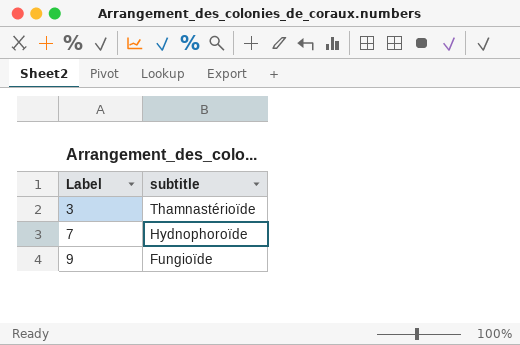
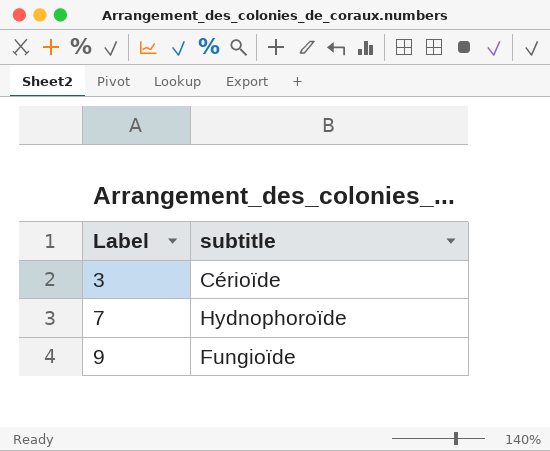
3 | subtitle: Thamnastérioïde -> Cérioïde

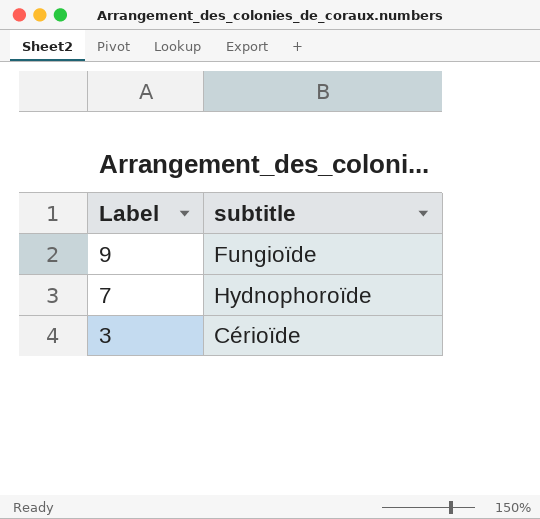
row order: Label ascending -> Label descending

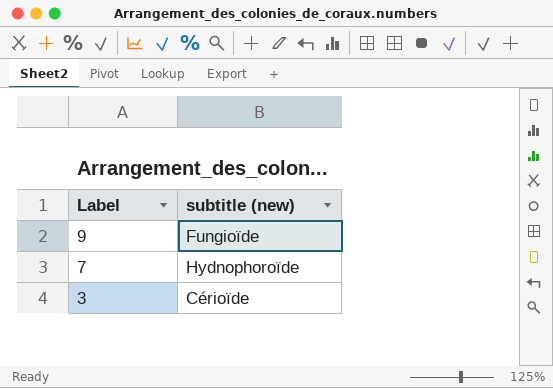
column name: subtitle -> subtitle (new)

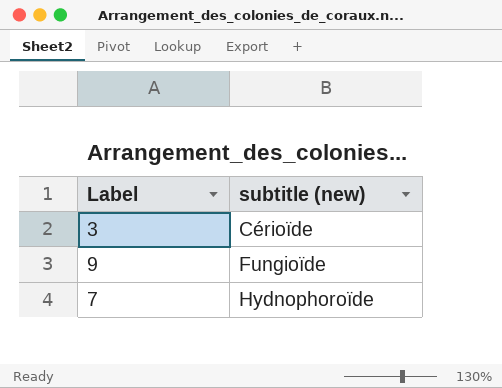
row order: Label descending -> subtitle (new) ascending

